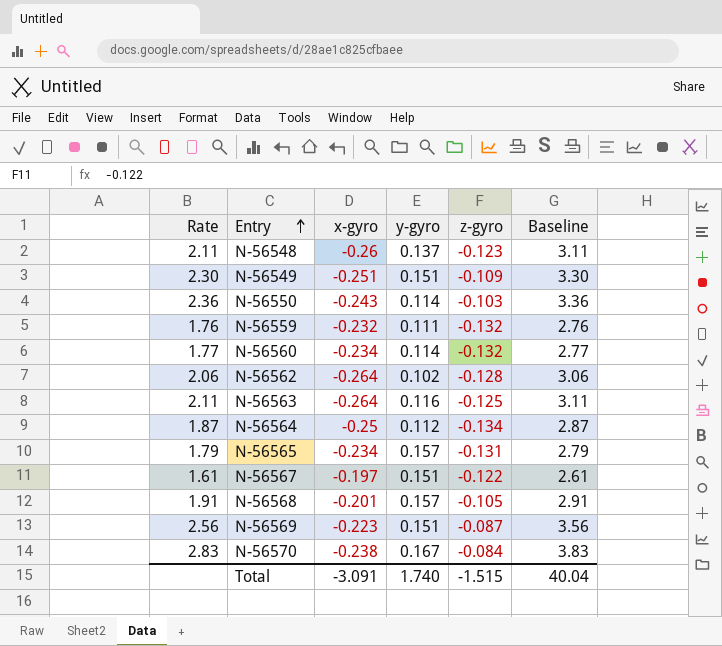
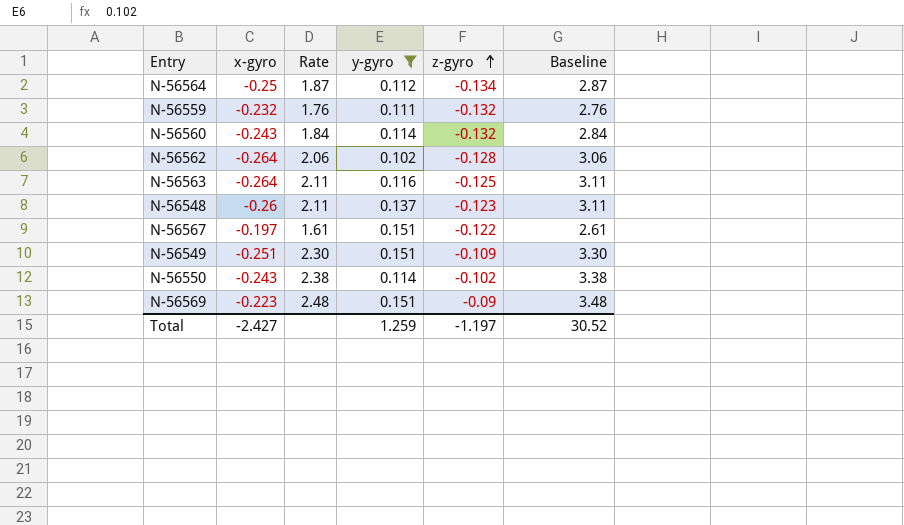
filter: none -> y-gyro <= 0.151
row order: Entry ascending -> z-gyro ascending
column Rate | position: 1 -> 3
N-56560 | x-gyro: -0.234 -> -0.243
N-56560 | Rate: 1.77 -> 1.84
N-56560 | Baseline: 2.77 -> 2.84
N-56550 | Rate: 2.36 -> 2.38
N-56550 | z-gyro: -0.103 -> -0.102
N-56550 | Baseline: 3.36 -> 3.38
N-56569 | Rate: 2.56 -> 2.48
N-56569 | z-gyro: -0.087 -> -0.09
N-56569 | Baseline: 3.56 -> 3.48
Total | x-gyro: -3.091 -> -2.427
Total | y-gyro: 1.740 -> 1.259
Total | z-gyro: -1.515 -> -1.197
Total | Baseline: 40.04 -> 30.52

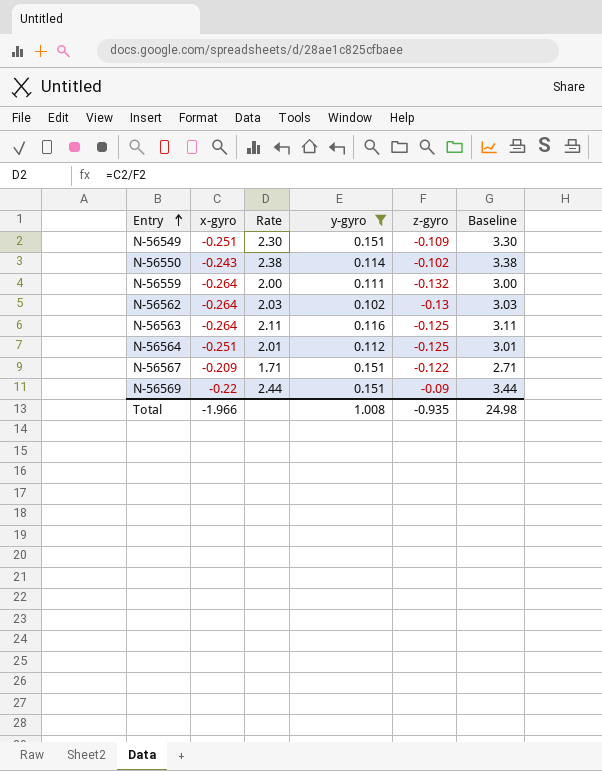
row order: z-gyro ascending -> Entry ascending
row N-56560: -0.243 | 1.84 | 0.114 | -0.132 | 2.84 -> none
row N-56548: -0.26 | 2.11 | 0.137 | -0.123 | 3.11 -> none
N-56559 | x-gyro: -0.232 -> -0.264
N-56559 | Rate: 1.76 -> 2.00
N-56559 | Baseline: 2.76 -> 3.00
N-56562 | Rate: 2.06 -> 2.03
N-56562 | z-gyro: -0.128 -> -0.13
N-56562 | Baseline: 3.06 -> 3.03
N-56564 | x-gyro: -0.25 -> -0.251
N-56564 | Rate: 1.87 -> 2.01
N-56564 | z-gyro: -0.134 -> -0.125
N-56564 | Baseline: 2.87 -> 3.01
N-56567 | x-gyro: -0.197 -> -0.209
N-56567 | Rate: 1.61 -> 1.71
N-56567 | Baseline: 2.61 -> 2.71
N-56569 | x-gyro: -0.223 -> -0.22
N-56569 | Rate: 2.48 -> 2.44
N-56569 | Baseline: 3.48 -> 3.44
Total | x-gyro: -2.427 -> -1.966
Total | y-gyro: 1.259 -> 1.008
Total | z-gyro: -1.197 -> -0.935
Total | Baseline: 30.52 -> 24.98

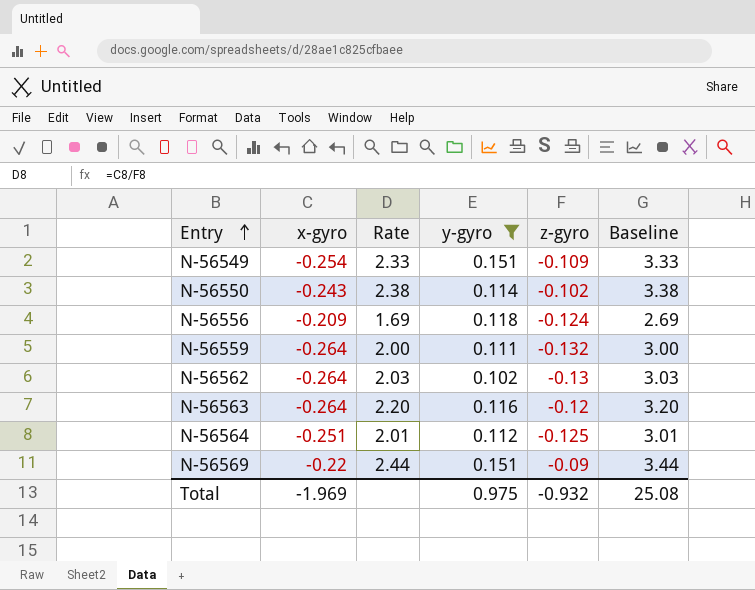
row N-56567: -0.209 | 1.71 | 0.151 | -0.122 | 2.71 -> none
N-56549 | x-gyro: -0.251 -> -0.254
N-56549 | Rate: 2.30 -> 2.33
N-56549 | Baseline: 3.30 -> 3.33
row N-56556: none -> -0.209 | 1.69 | 0.118 | -0.124 | 2.69
N-56563 | Rate: 2.11 -> 2.20
N-56563 | z-gyro: -0.125 -> -0.12
N-56563 | Baseline: 3.11 -> 3.20
Total | x-gyro: -1.966 -> -1.969
Total | y-gyro: 1.008 -> 0.975
Total | z-gyro: -0.935 -> -0.932
Total | Baseline: 24.98 -> 25.08

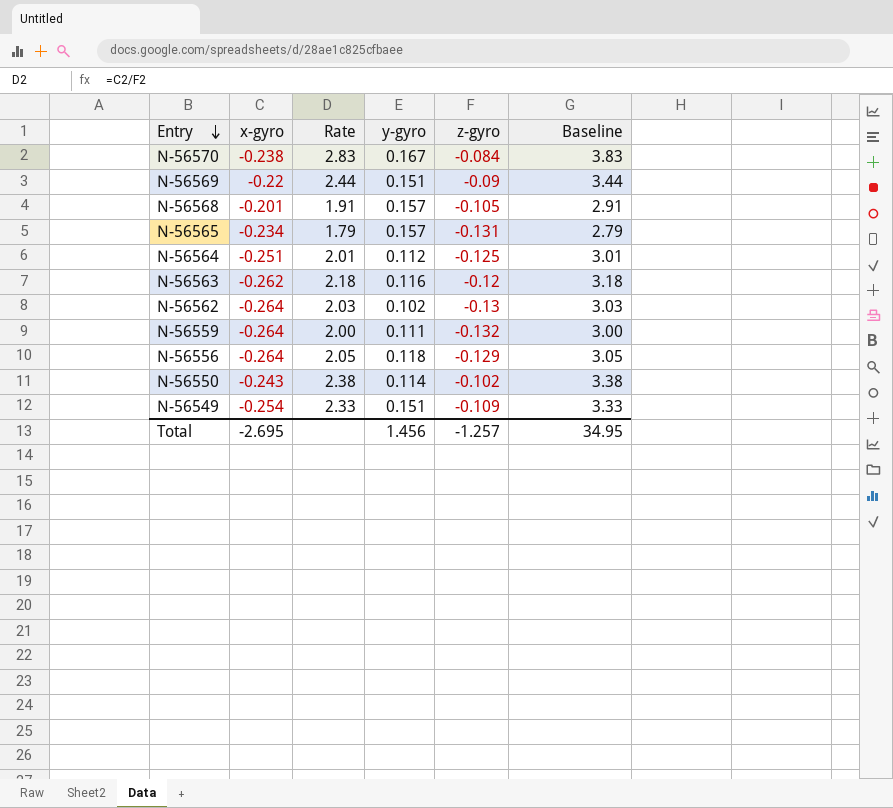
filter: y-gyro <= 0.151 -> none
row order: Entry ascending -> Entry descending
N-56563 | x-gyro: -0.264 -> -0.262
N-56563 | Rate: 2.20 -> 2.18
N-56563 | Baseline: 3.20 -> 3.18
N-56556 | x-gyro: -0.209 -> -0.264
N-56556 | Rate: 1.69 -> 2.05
N-56556 | z-gyro: -0.124 -> -0.129
N-56556 | Baseline: 2.69 -> 3.05
Total | x-gyro: -1.969 -> -2.695
Total | y-gyro: 0.975 -> 1.456
Total | z-gyro: -0.932 -> -1.257
Total | Baseline: 25.08 -> 34.95

